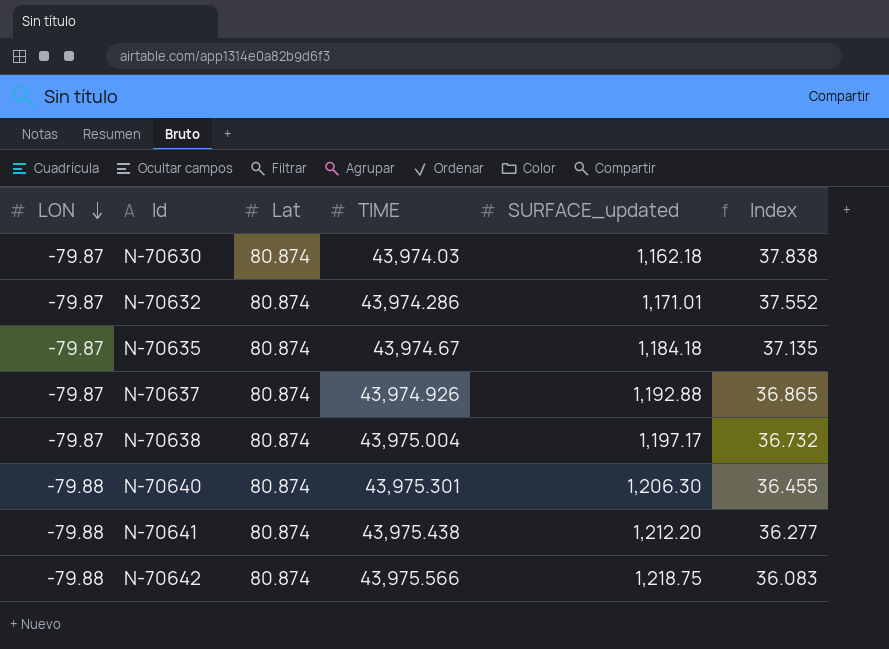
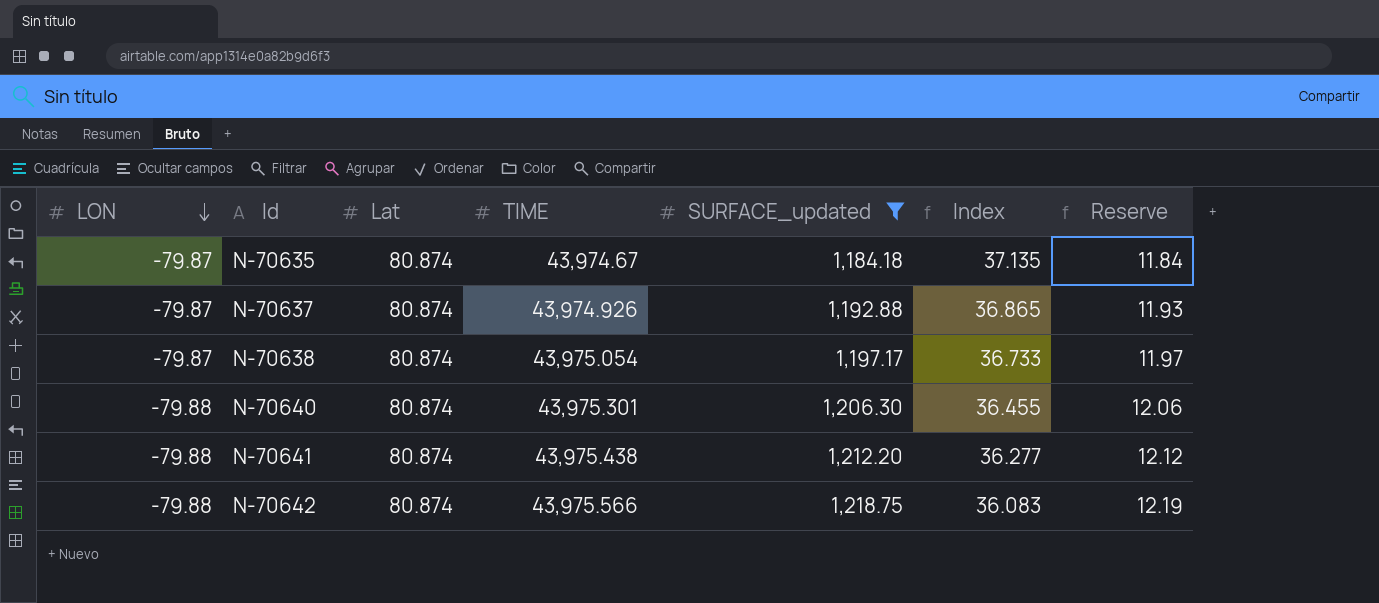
filter: none -> SURFACE_updated >= 1,184.18
column Reserve | formula: none -> [SURFACE_updated] * 0.01
N-70638 | TIME: 43,975.004 -> 43,975.054
N-70638 | Index: 36.732 -> 36.733

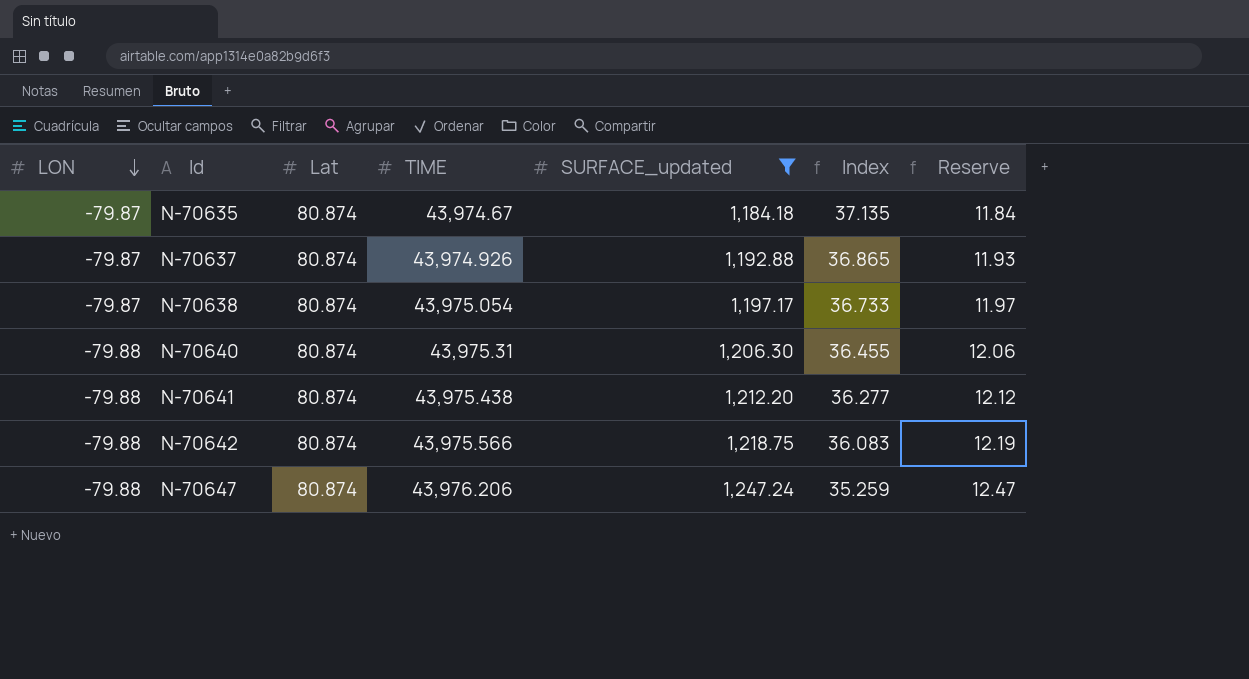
N-70640 | TIME: 43,975.301 -> 43,975.31
row N-70647: none -> -79.88 | 80.874 | 43,976.206 | 1,247.24 | 35.259 | 12.47

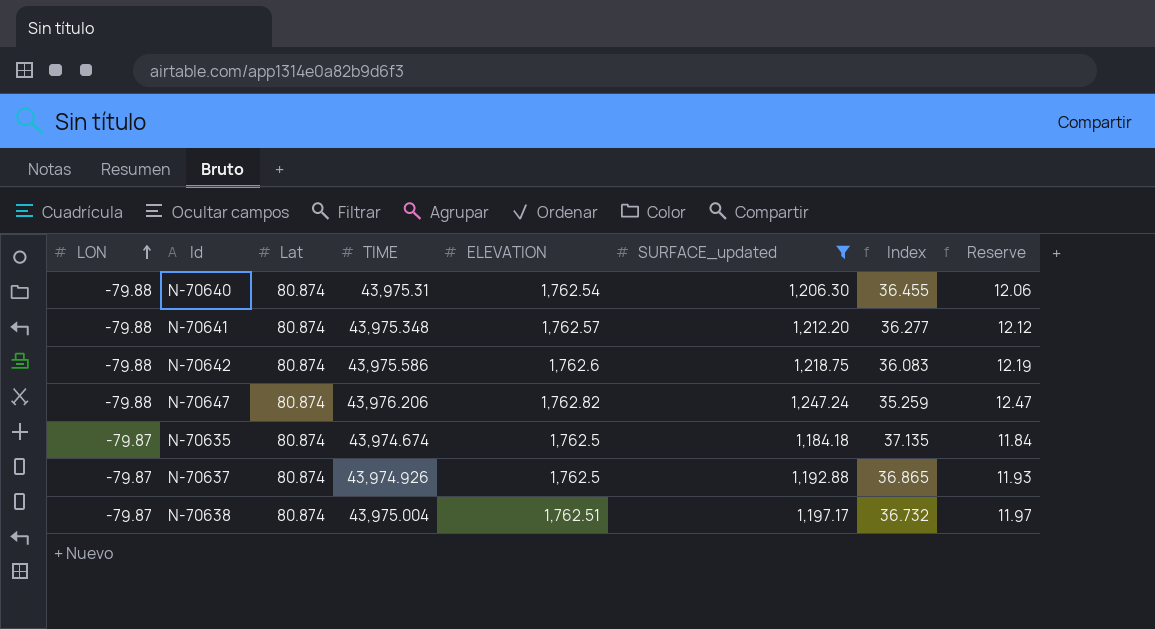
row order: LON descending -> LON ascending
column ELEVATION | position: none -> 5
N-70641 | TIME: 43,975.438 -> 43,975.348
N-70642 | TIME: 43,975.566 -> 43,975.586
N-70635 | TIME: 43,974.67 -> 43,974.674
N-70638 | TIME: 43,975.054 -> 43,975.004
N-70638 | Index: 36.733 -> 36.732

